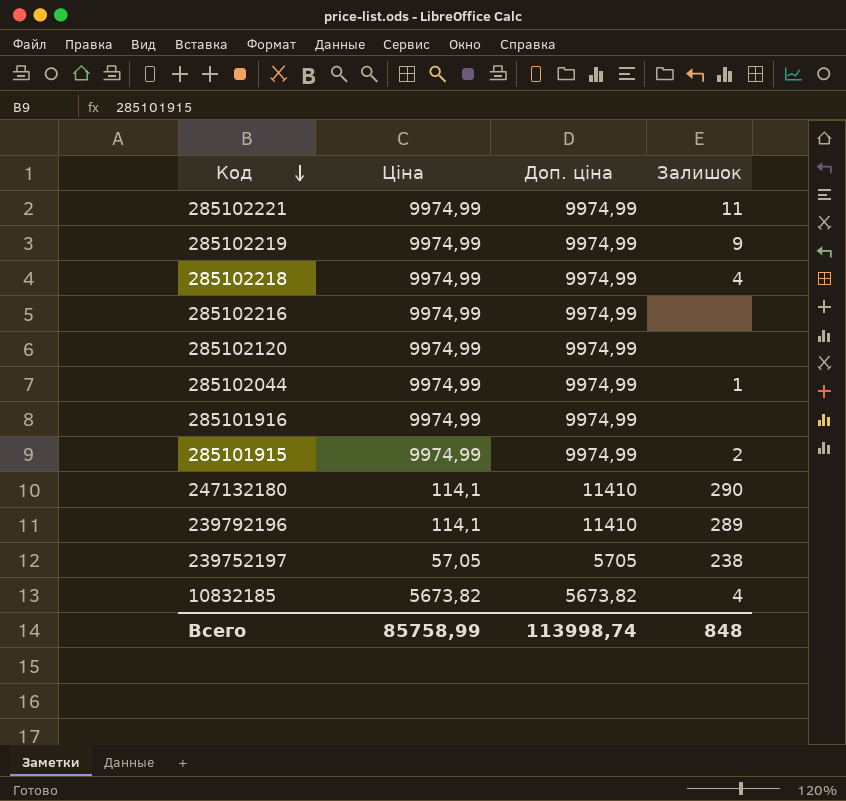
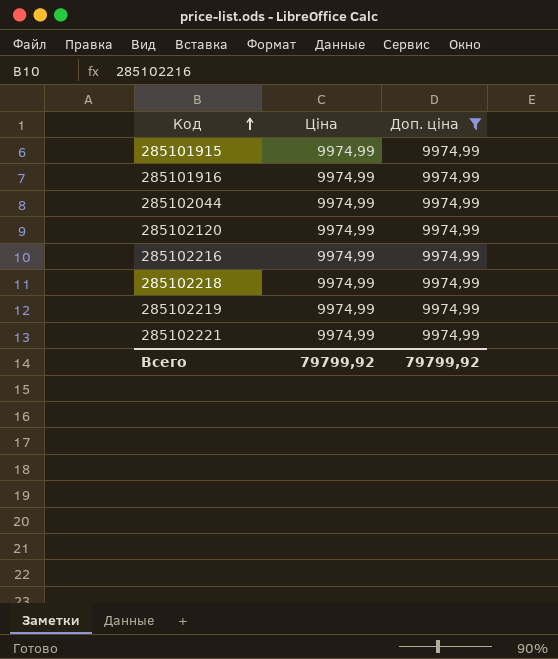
filter: none -> Доп. ціна = 9974,99
row order: Код descending -> Код ascending
column Залишок | position: 4 -> none
Всего | Ціна: 85758,99 -> 79799,92
Всего | Доп. ціна: 113998,74 -> 79799,92

